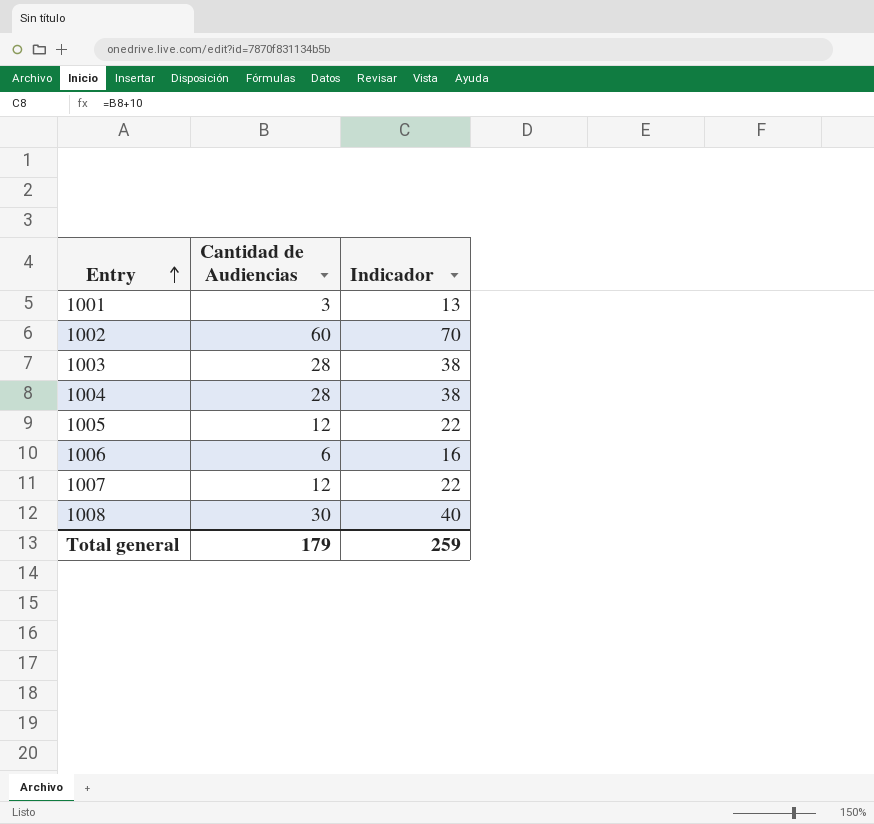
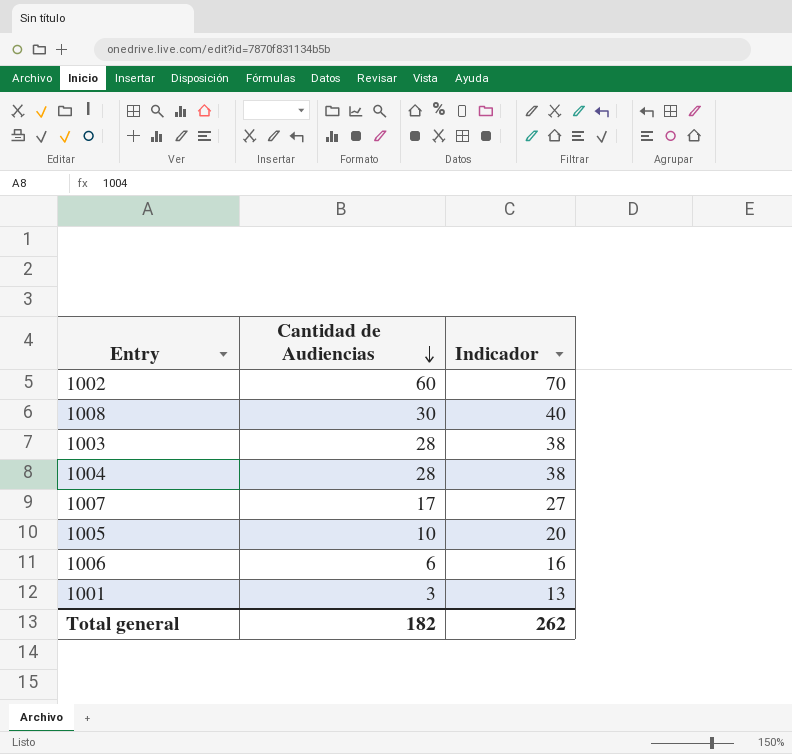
row order: Entry ascending -> Cantidad de Audiencias descending
1007 | Cantidad de Audiencias: 12 -> 17
1007 | Indicador: 22 -> 27
1005 | Cantidad de Audiencias: 12 -> 10
1005 | Indicador: 22 -> 20
Total general | Cantidad de Audiencias: 179 -> 182
Total general | Indicador: 259 -> 262

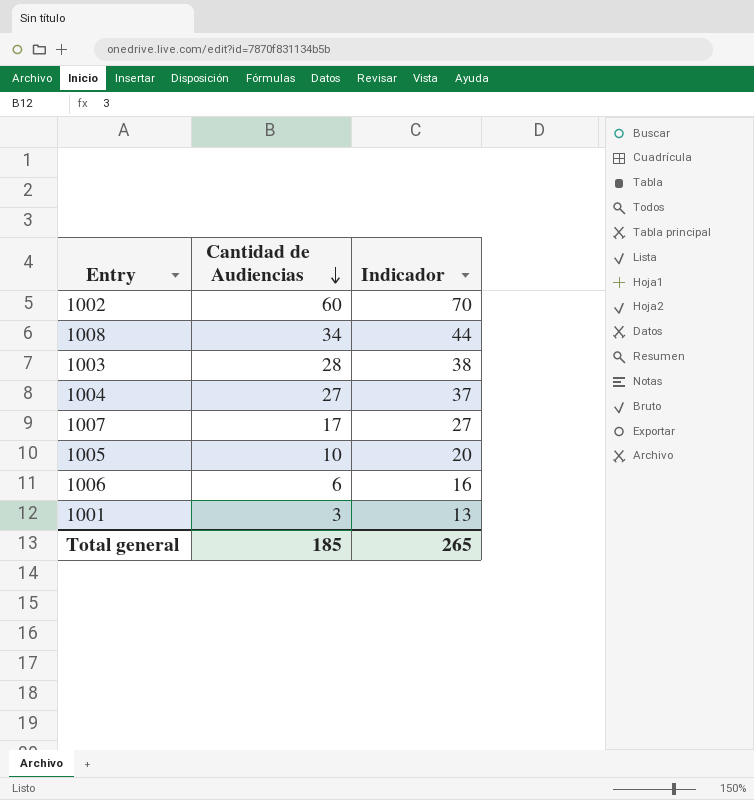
1008 | Cantidad de Audiencias: 30 -> 34
1008 | Indicador: 40 -> 44
1004 | Cantidad de Audiencias: 28 -> 27
1004 | Indicador: 38 -> 37
Total general | Cantidad de Audiencias: 182 -> 185
Total general | Indicador: 262 -> 265

